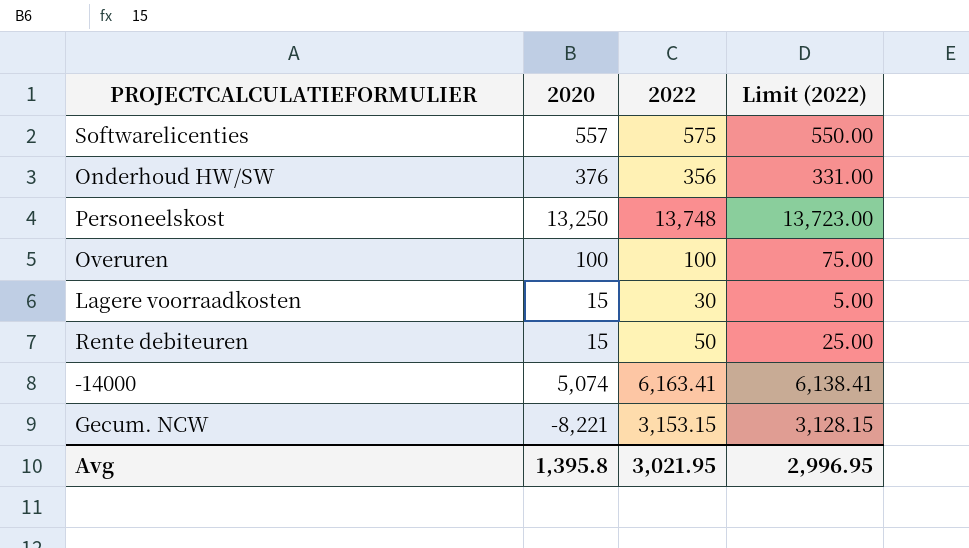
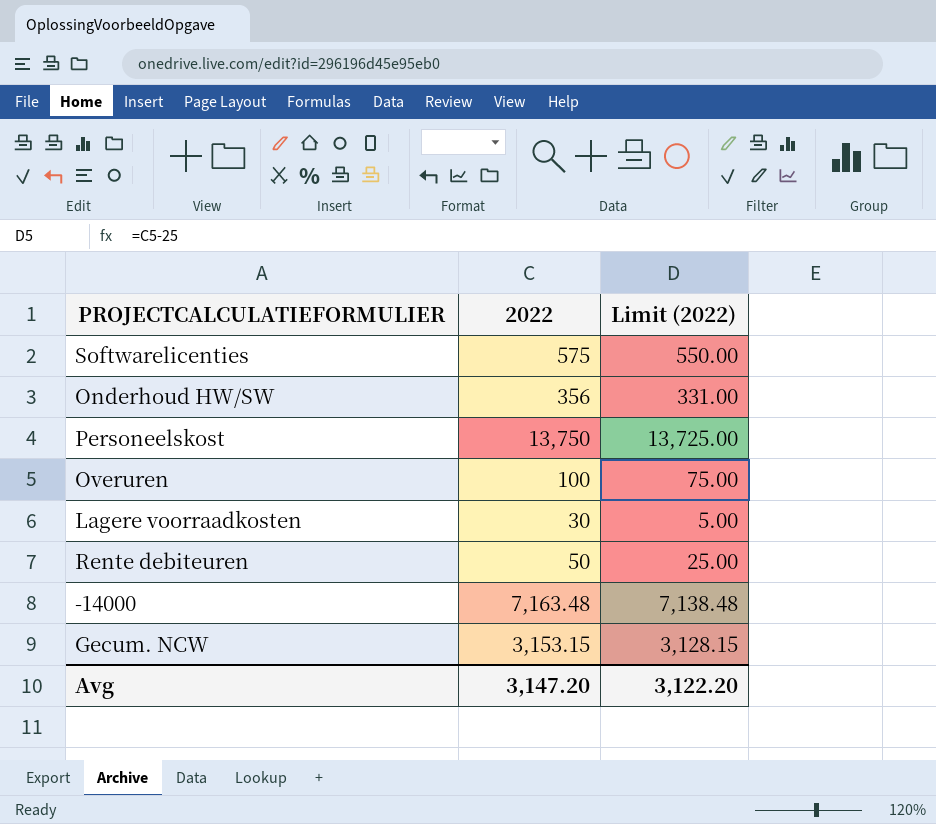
column 2020 | position: 2 -> none
Personeelskost | 2022: 13,748 -> 13,750
Personeelskost | Limit (2022): 13,723.00 -> 13,725.00
-14000 | 2022: 6,163.41 -> 7,163.48
-14000 | Limit (2022): 6,138.41 -> 7,138.48
Avg | 2022: 3,021.95 -> 3,147.20
Avg | Limit (2022): 2,996.95 -> 3,122.20

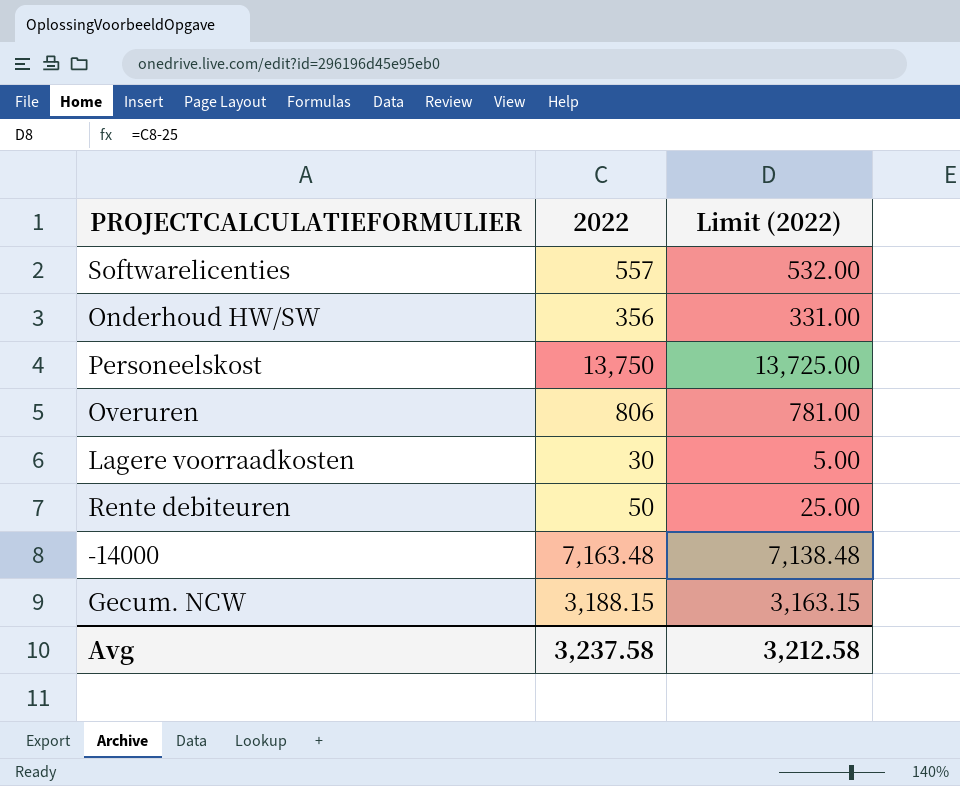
Softwarelicenties | 2022: 575 -> 557
Softwarelicenties | Limit (2022): 550.00 -> 532.00
Overuren | 2022: 100 -> 806
Overuren | Limit (2022): 75.00 -> 781.00
Gecum. NCW | 2022: 3,153.15 -> 3,188.15
Gecum. NCW | Limit (2022): 3,128.15 -> 3,163.15
Avg | 2022: 3,147.20 -> 3,237.58
Avg | Limit (2022): 3,122.20 -> 3,212.58

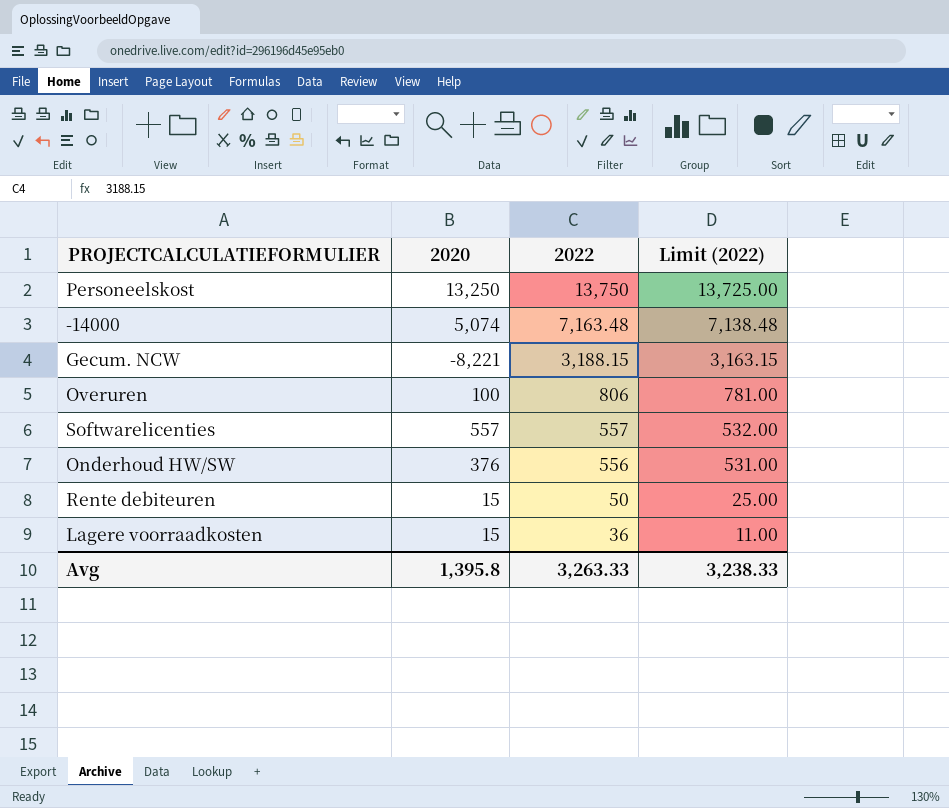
row order: none -> 2022 descending
column 2020 | position: none -> 2
Onderhoud HW/SW | 2022: 356 -> 556
Onderhoud HW/SW | Limit (2022): 331.00 -> 531.00
Lagere voorraadkosten | 2022: 30 -> 36
Lagere voorraadkosten | Limit (2022): 5.00 -> 11.00
Avg | 2022: 3,237.58 -> 3,263.33
Avg | Limit (2022): 3,212.58 -> 3,238.33

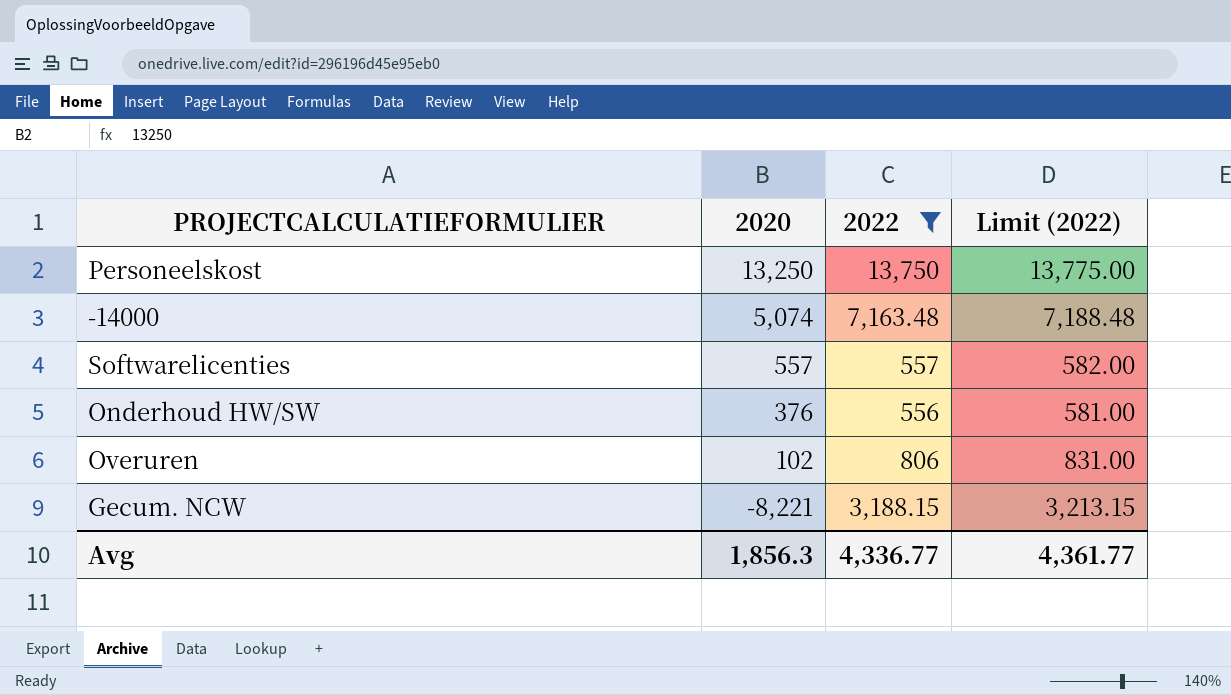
filter: none -> 2022 >= 556
row order: 2022 descending -> 2020 descending
column Limit (2022) | formula: [2022] - 25 -> [2022] + 25
Overuren | 2020: 100 -> 102
Avg | 2020: 1,395.8 -> 1,856.3
Avg | 2022: 3,263.33 -> 4,336.77
Avg | Limit (2022): 3,238.33 -> 4,361.77

